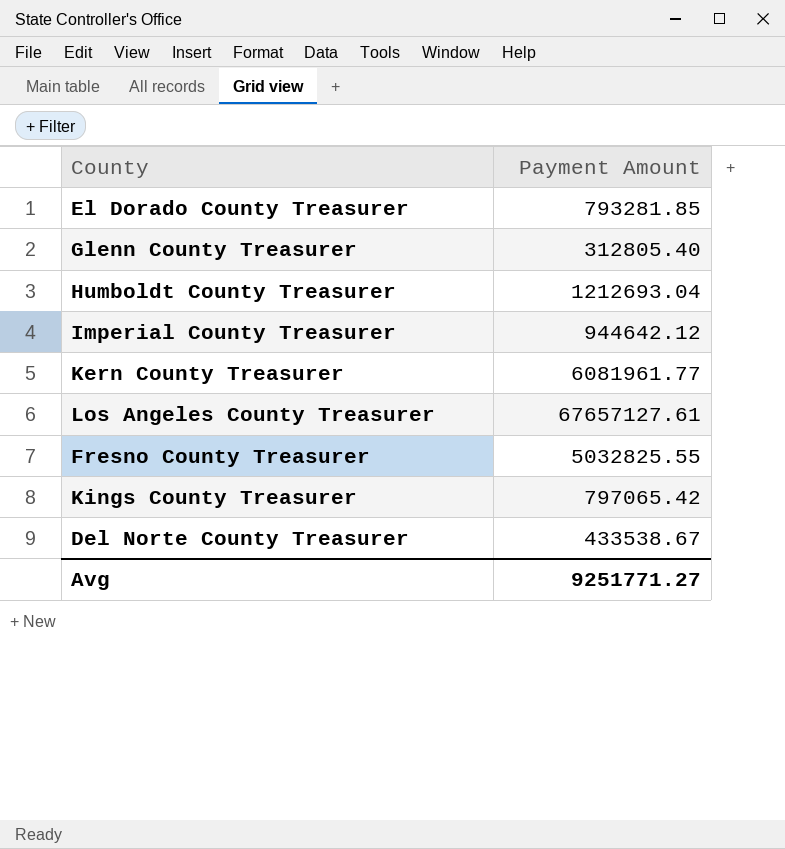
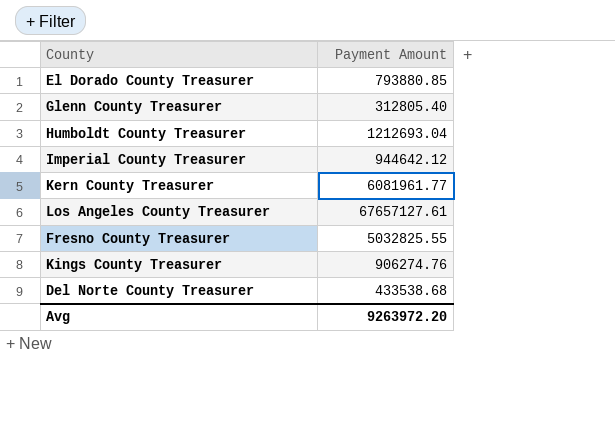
El Dorado County Treasurer | Payment Amount: 793281.85 -> 793880.85
Kings County Treasurer | Payment Amount: 797065.42 -> 906274.76
Del Norte County Treasurer | Payment Amount: 433538.67 -> 433538.68
Avg | Payment Amount: 9251771.27 -> 9263972.20

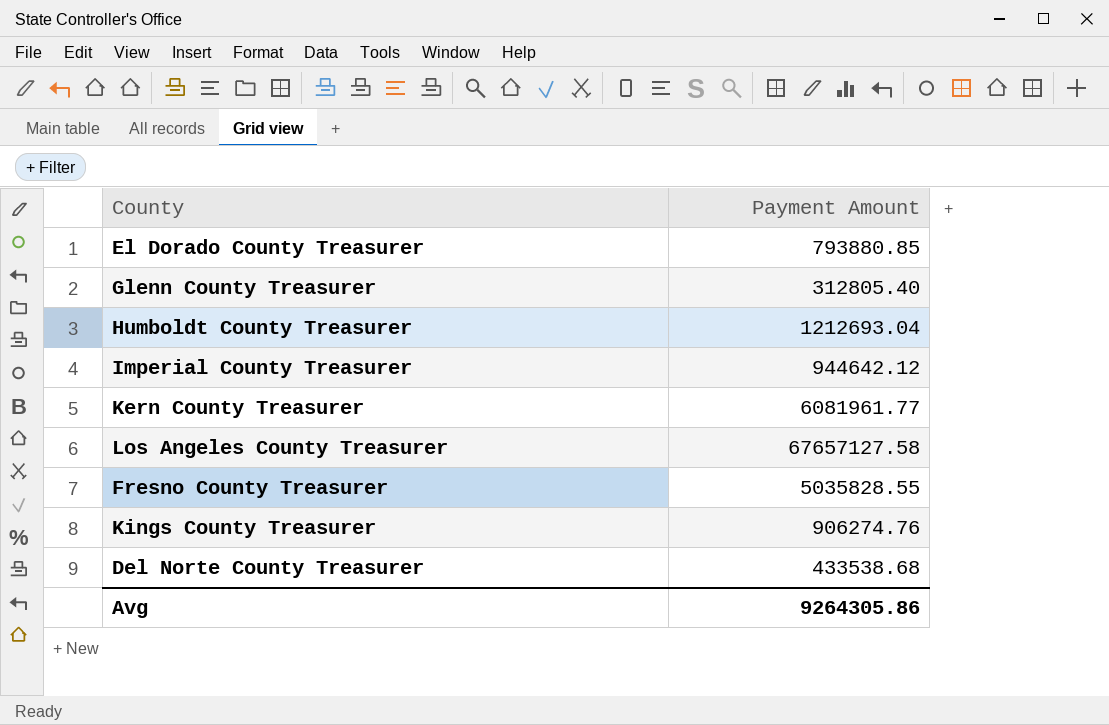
Los Angeles County Treasurer | Payment Amount: 67657127.61 -> 67657127.58
Fresno County Treasurer | Payment Amount: 5032825.55 -> 5035828.55
Avg | Payment Amount: 9263972.20 -> 9264305.86

